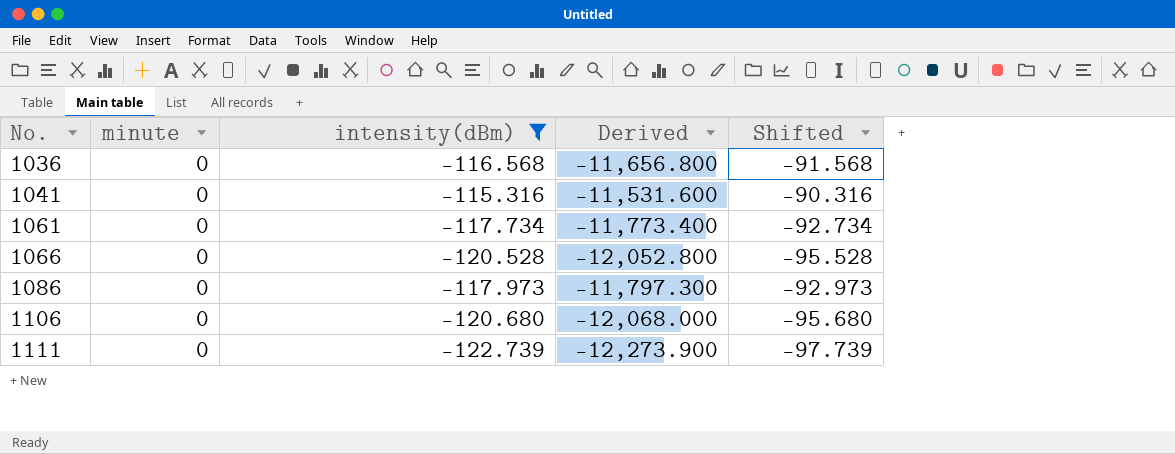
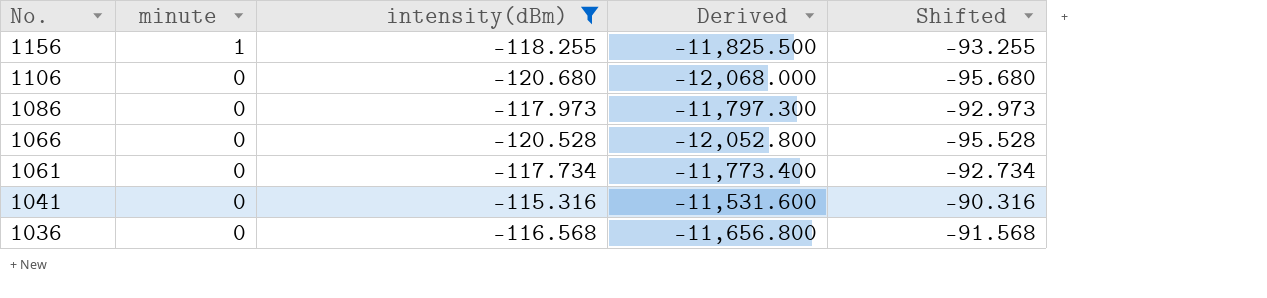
row order: No. ascending -> No. descending
row 1111: 0 | -122.739 | -12,273.900 | -97.739 -> none
row 1156: none -> 1 | -118.255 | -11,825.500 | -93.255

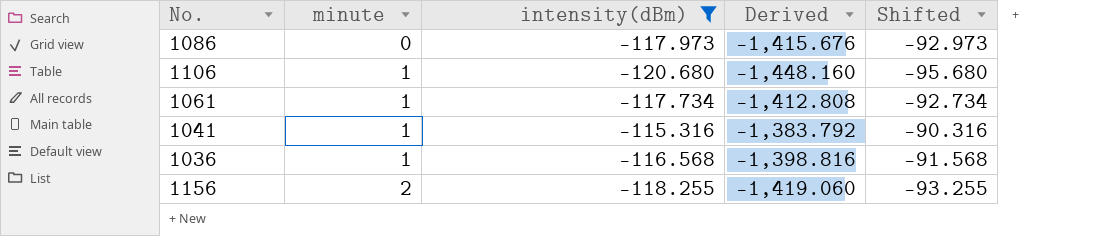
row order: No. descending -> minute ascending
column Derived | formula: [intensity(dBm)] * 100 -> [intensity(dBm)] * 12
row 1066: 0 | -120.528 | -12,052.800 | -95.528 -> none
1106 | minute: 0 -> 1
1061 | minute: 0 -> 1
1041 | minute: 0 -> 1
1036 | minute: 0 -> 1
1156 | minute: 1 -> 2

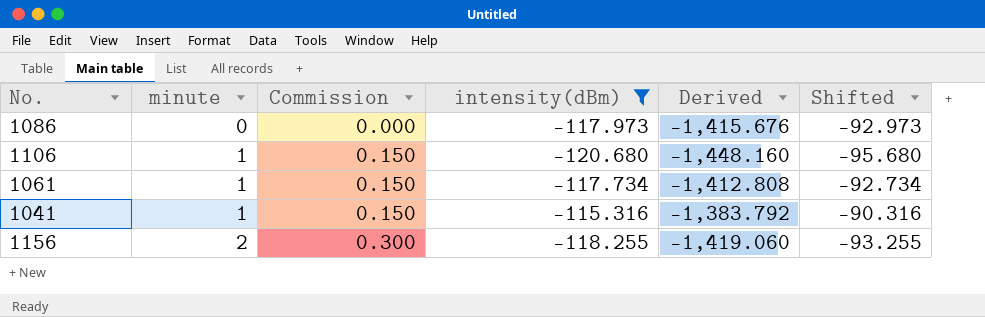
column Commission | formula: none -> [minute] * 0.15
row 1036: 1 | -116.568 | -1,398.816 | -91.568 -> none

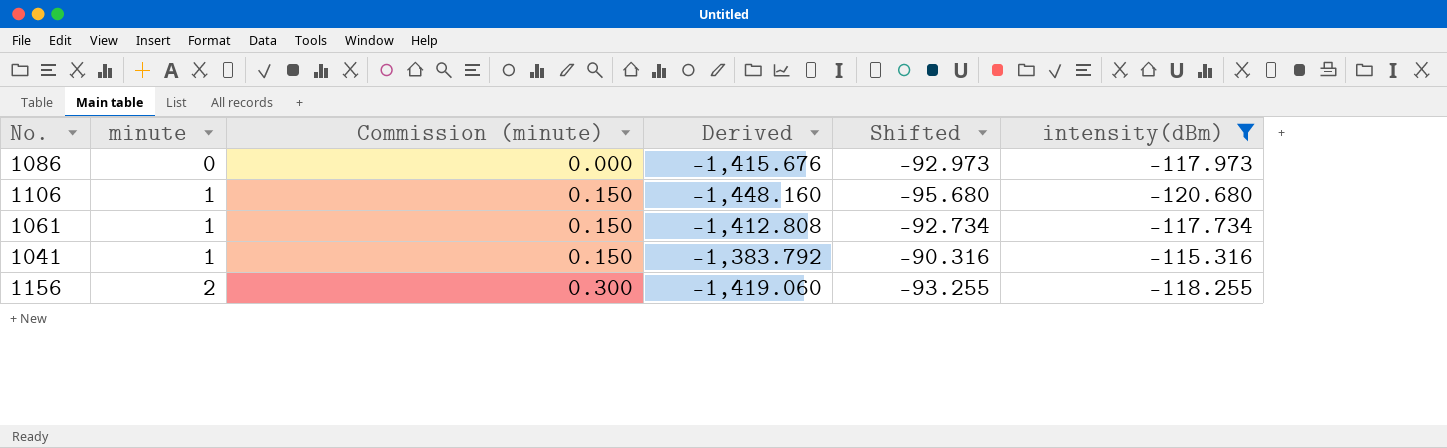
column name: Commission -> Commission (minute)
column intensity(dBm) | position: 4 -> 6

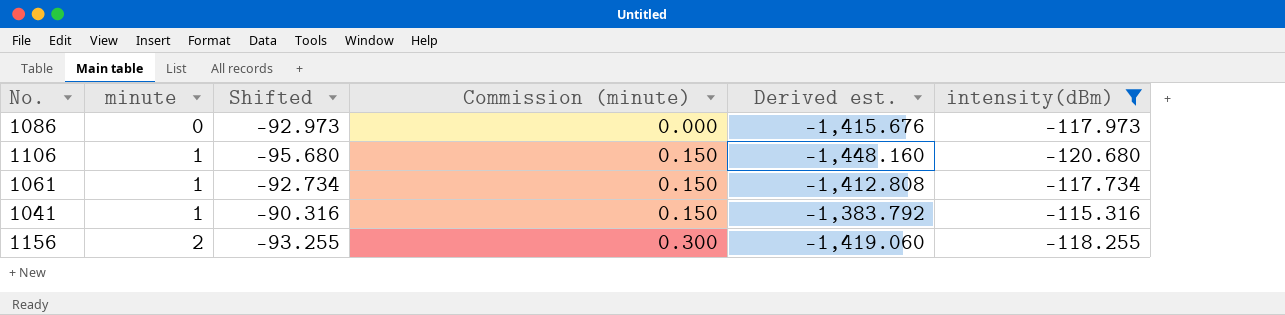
column Shifted | position: 5 -> 3
column name: Derived -> Derived est.

